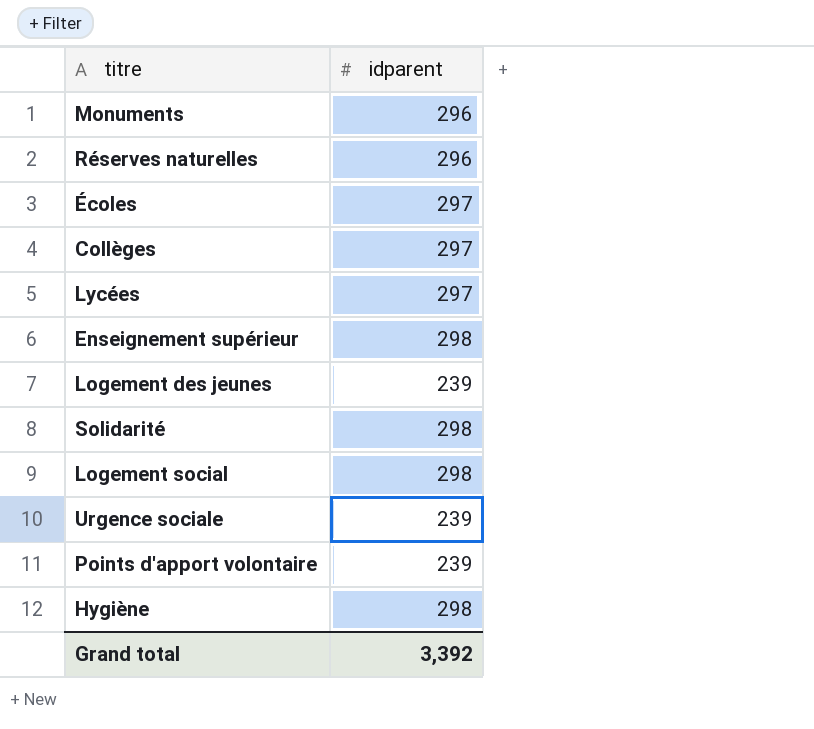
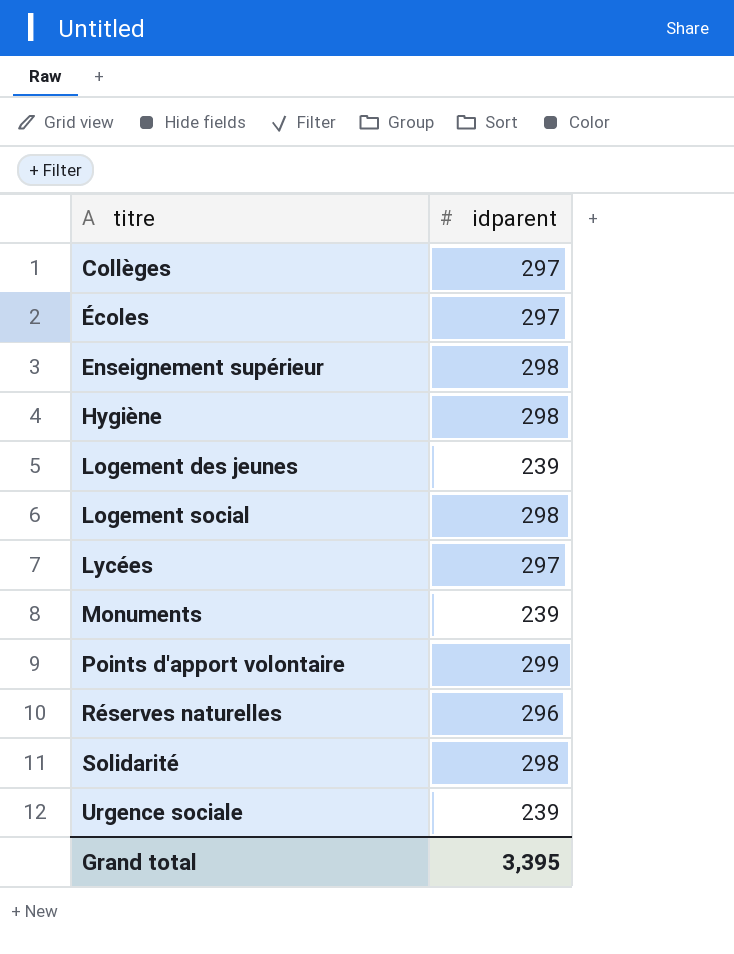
row order: none -> titre ascending
Monuments | idparent: 296 -> 239
Points d'apport volontaire | idparent: 239 -> 299
Grand total | idparent: 3,392 -> 3,395

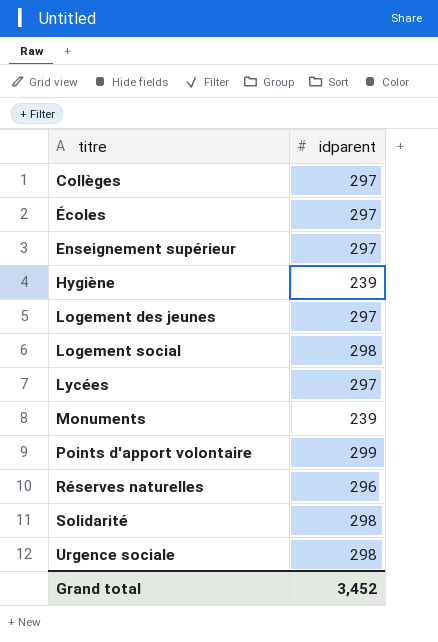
Enseignement supérieur | idparent: 298 -> 297
Hygiène | idparent: 298 -> 239
Logement des jeunes | idparent: 239 -> 297
Urgence sociale | idparent: 239 -> 298
Grand total | idparent: 3,395 -> 3,452

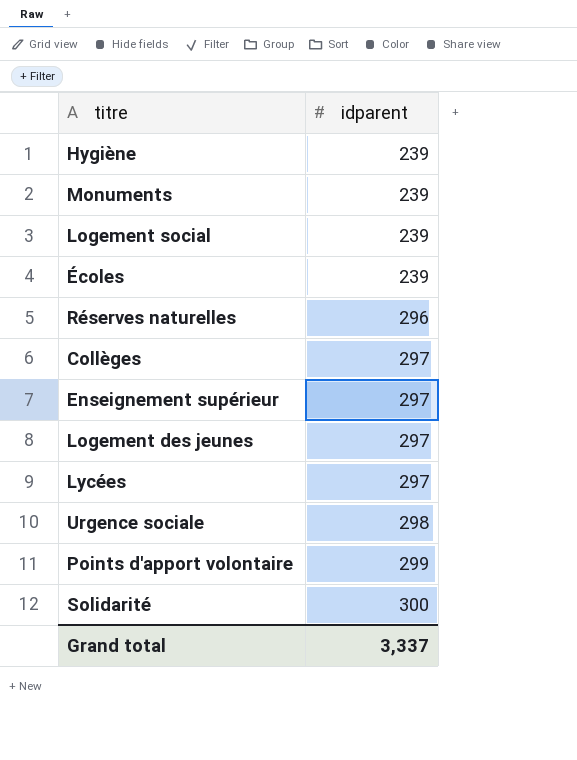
row order: titre ascending -> idparent ascending
Logement social | idparent: 298 -> 239
Écoles | idparent: 297 -> 239
Solidarité | idparent: 298 -> 300
Grand total | idparent: 3,452 -> 3,337

